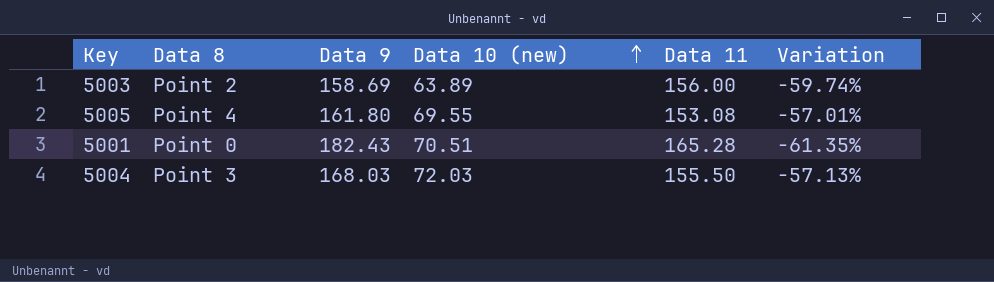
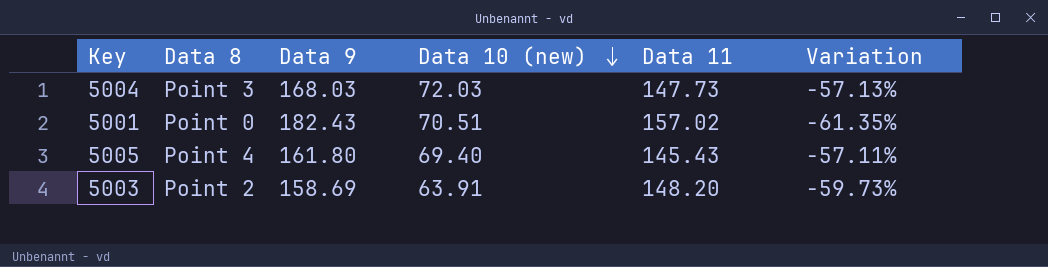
row order: Data 10 (new) ascending -> Data 10 (new) descending
5004 | Data 11: 155.50 -> 147.73
5001 | Data 11: 165.28 -> 157.02
5005 | Data 10 (new): 69.55 -> 69.40
5005 | Data 11: 153.08 -> 145.43
5005 | Variation: -57.01% -> -57.11%
5003 | Data 10 (new): 63.89 -> 63.91
5003 | Data 11: 156.00 -> 148.20
5003 | Variation: -59.74% -> -59.73%

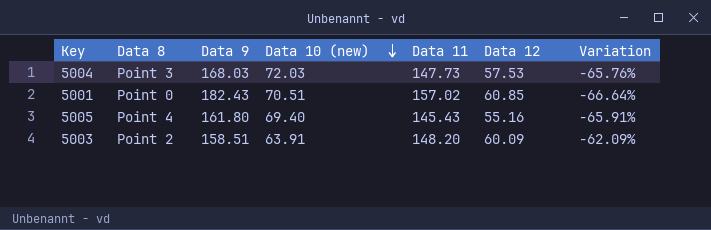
column Data 12 | position: none -> 6
column Variation | formula: ([Data 10 (new)] - [Data 9]) / [Data 9] -> ([Data 12] - [Data 9]) / [Data 9]
5003 | Data 9: 158.69 -> 158.51

